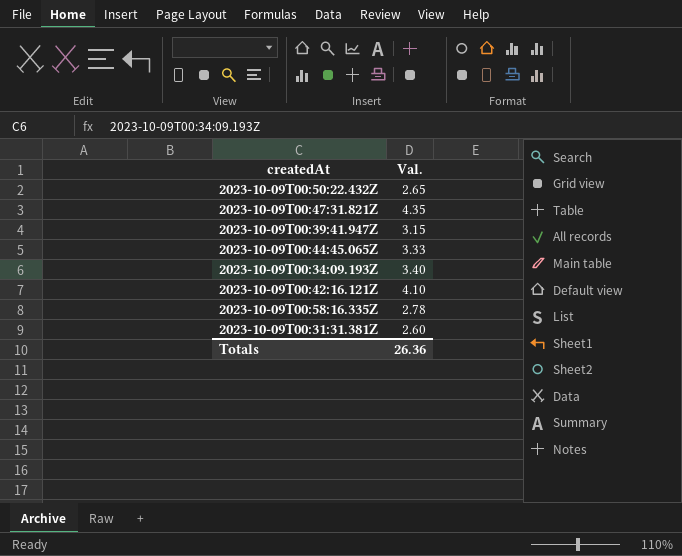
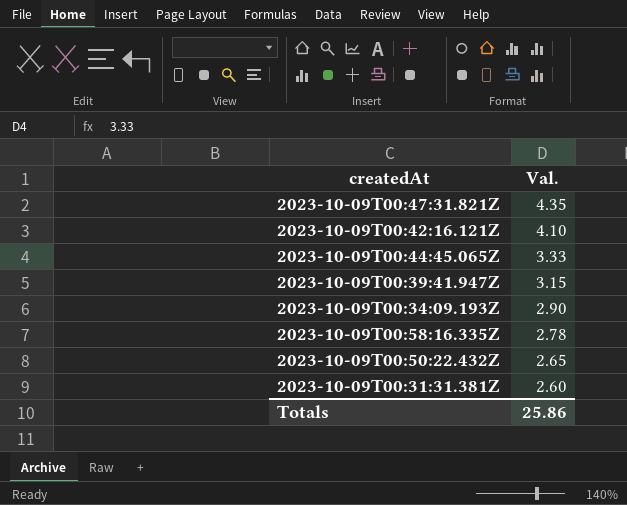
row order: none -> Val. descending
2023-10-09T00:34:09.193Z | Val.: 3.40 -> 2.90
Totals | Val.: 26.36 -> 25.86

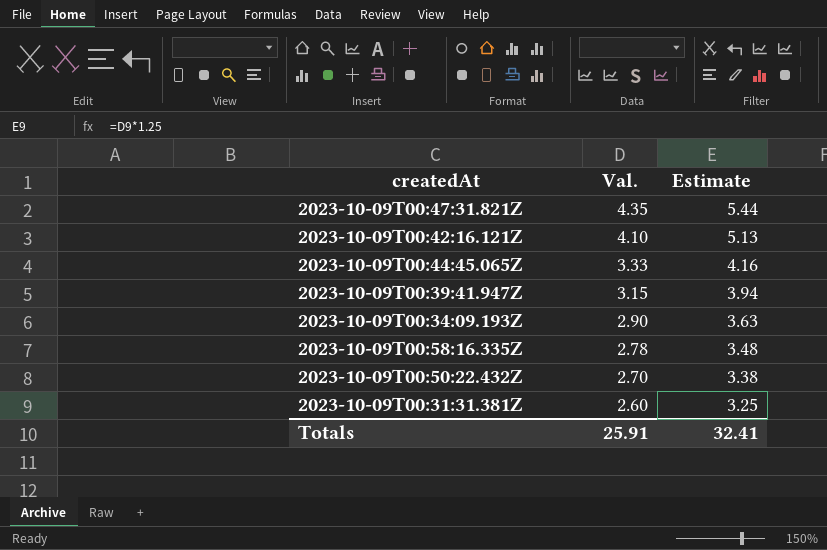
column Estimate | formula: none -> [Val.] * 1.25
2023-10-09T00:50:22.432Z | Val.: 2.65 -> 2.70
Totals | Val.: 25.86 -> 25.91

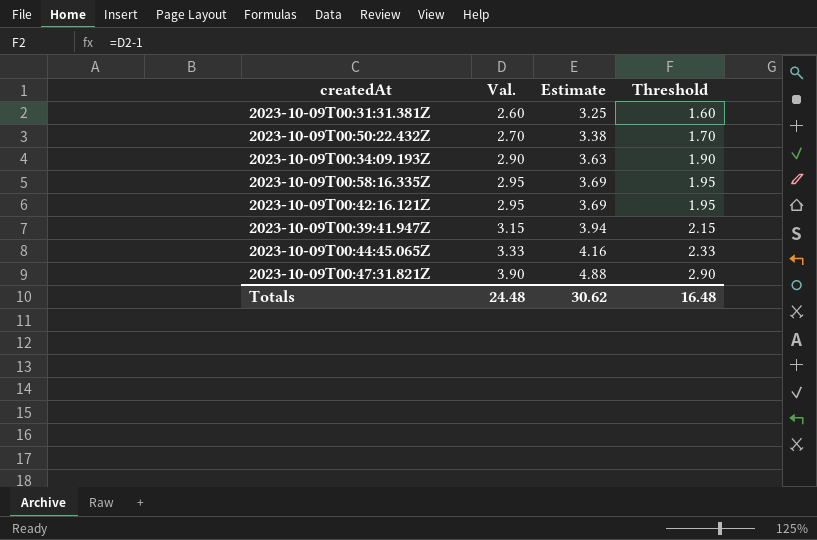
row order: Val. descending -> Val. ascending
column Threshold | formula: none -> [Val.] - 1
2023-10-09T00:58:16.335Z | Val.: 2.78 -> 2.95
2023-10-09T00:58:16.335Z | Estimate: 3.48 -> 3.69
2023-10-09T00:42:16.121Z | Val.: 4.10 -> 2.95
2023-10-09T00:42:16.121Z | Estimate: 5.13 -> 3.69
2023-10-09T00:47:31.821Z | Val.: 4.35 -> 3.90
2023-10-09T00:47:31.821Z | Estimate: 5.44 -> 4.88
Totals | Val.: 25.91 -> 24.48
Totals | Estimate: 32.41 -> 30.62

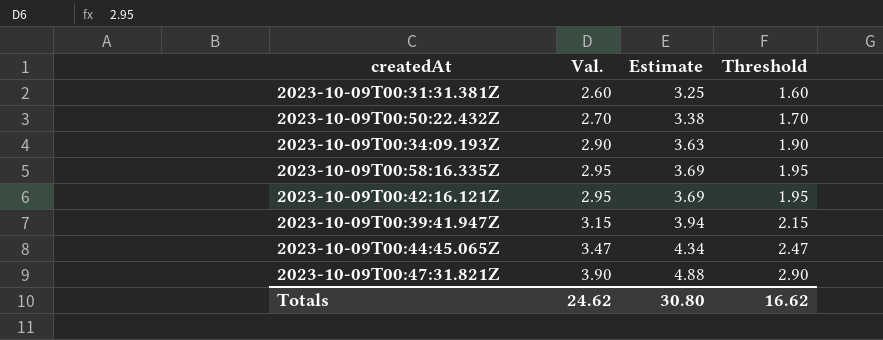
2023-10-09T00:44:45.065Z | Val.: 3.33 -> 3.47
2023-10-09T00:44:45.065Z | Estimate: 4.16 -> 4.34
2023-10-09T00:44:45.065Z | Threshold: 2.33 -> 2.47
Totals | Val.: 24.48 -> 24.62
Totals | Estimate: 30.62 -> 30.80
Totals | Threshold: 16.48 -> 16.62

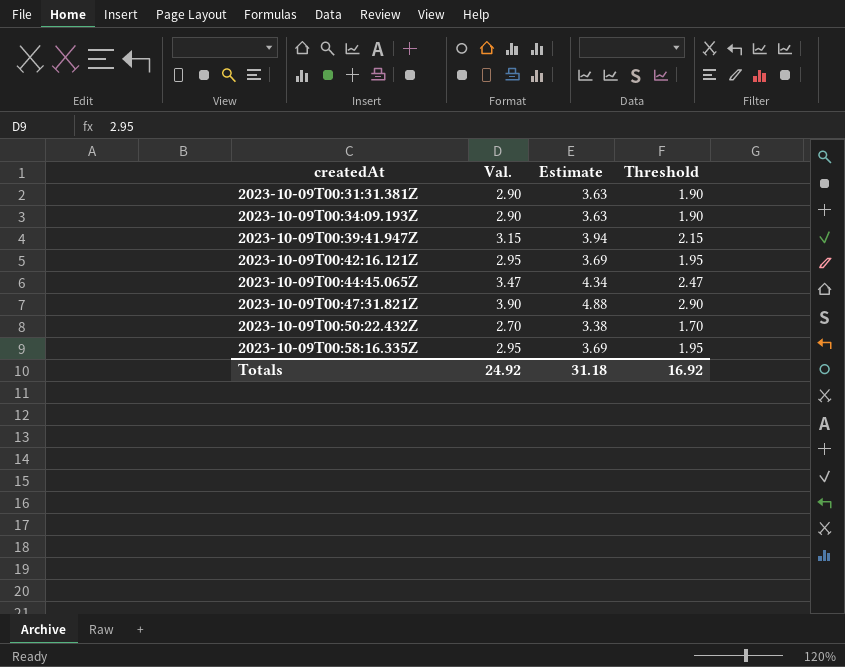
row order: Val. ascending -> createdAt ascending
2023-10-09T00:31:31.381Z | Val.: 2.60 -> 2.90
2023-10-09T00:31:31.381Z | Estimate: 3.25 -> 3.63
2023-10-09T00:31:31.381Z | Threshold: 1.60 -> 1.90
Totals | Val.: 24.62 -> 24.92
Totals | Estimate: 30.80 -> 31.18
Totals | Threshold: 16.62 -> 16.92

